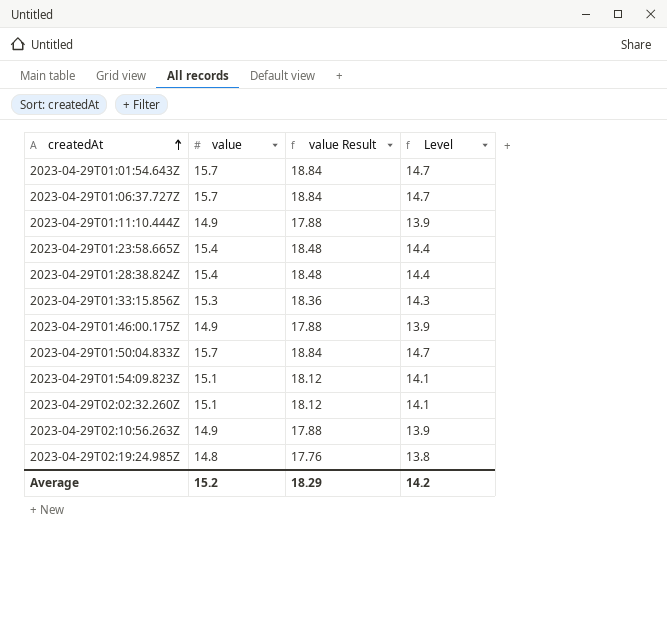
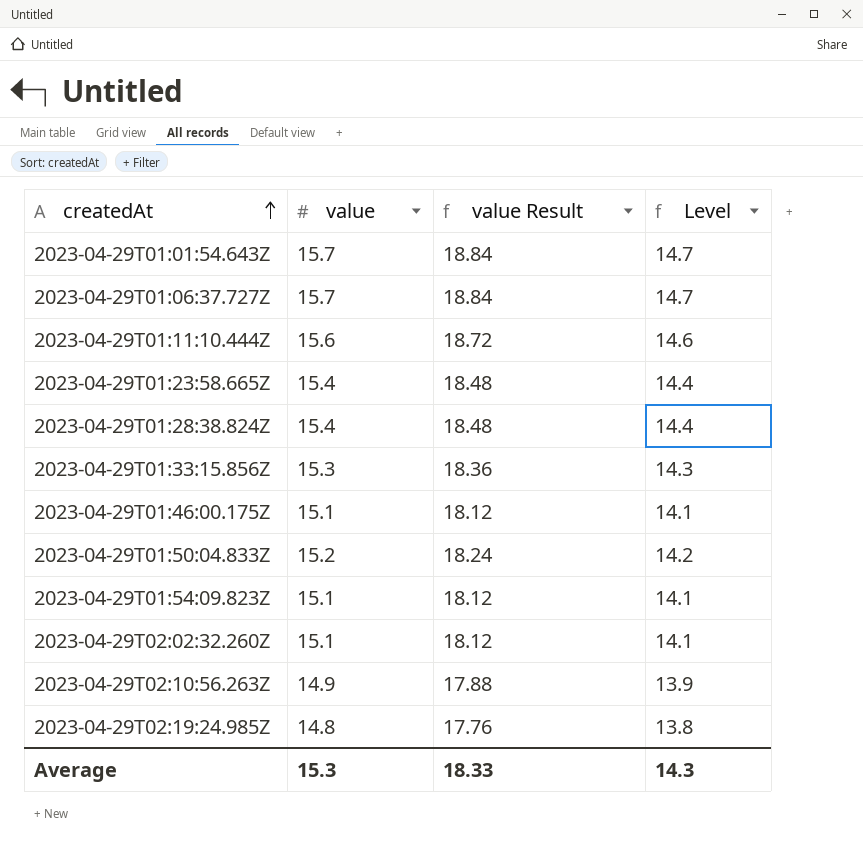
2023-04-29T01:11:10.444Z | value: 14.9 -> 15.6
2023-04-29T01:11:10.444Z | value Result: 17.88 -> 18.72
2023-04-29T01:11:10.444Z | Level: 13.9 -> 14.6
2023-04-29T01:46:00.175Z | value: 14.9 -> 15.1
2023-04-29T01:46:00.175Z | value Result: 17.88 -> 18.12
2023-04-29T01:46:00.175Z | Level: 13.9 -> 14.1
2023-04-29T01:50:04.833Z | value: 15.7 -> 15.2
2023-04-29T01:50:04.833Z | value Result: 18.84 -> 18.24
2023-04-29T01:50:04.833Z | Level: 14.7 -> 14.2
Average | value: 15.2 -> 15.3
Average | value Result: 18.29 -> 18.33
Average | Level: 14.2 -> 14.3

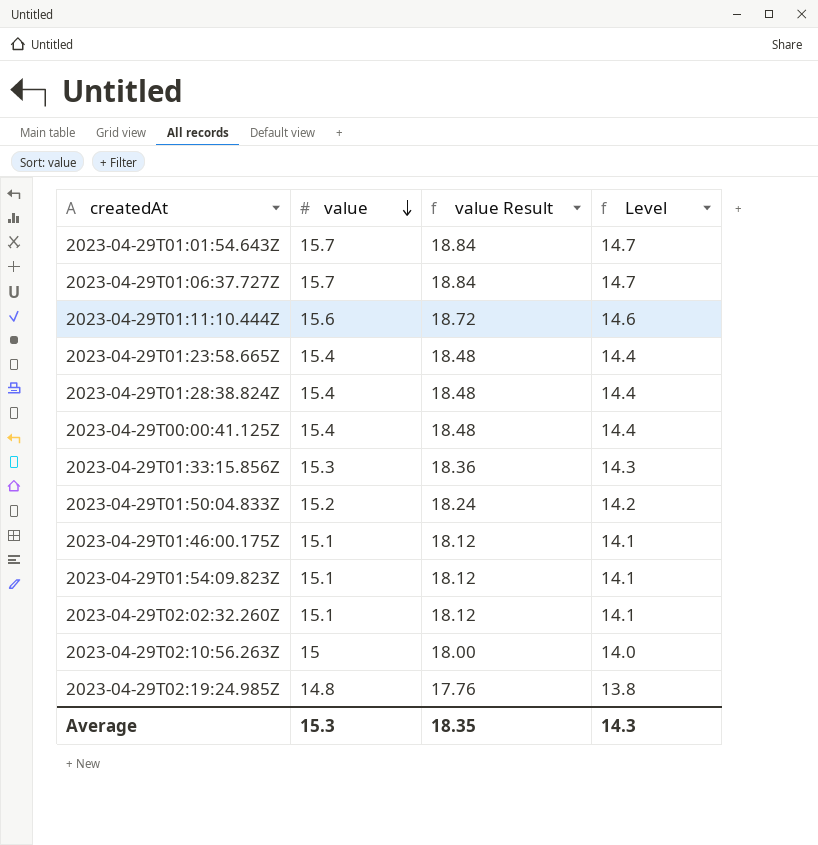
row order: createdAt ascending -> value descending
row 2023-04-29T00:00:41.125Z: none -> 15.4 | 18.48 | 14.4
2023-04-29T02:10:56.263Z | value: 14.9 -> 15
2023-04-29T02:10:56.263Z | value Result: 17.88 -> 18.00
2023-04-29T02:10:56.263Z | Level: 13.9 -> 14.0
Average | value Result: 18.33 -> 18.35

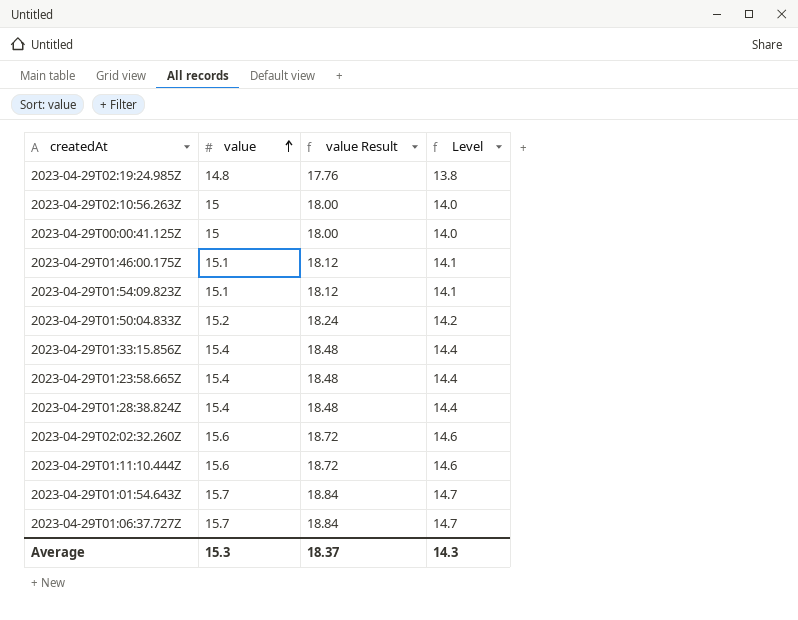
row order: value descending -> value ascending
2023-04-29T00:00:41.125Z | value: 15.4 -> 15
2023-04-29T00:00:41.125Z | value Result: 18.48 -> 18.00
2023-04-29T00:00:41.125Z | Level: 14.4 -> 14.0
2023-04-29T01:33:15.856Z | value: 15.3 -> 15.4
2023-04-29T01:33:15.856Z | value Result: 18.36 -> 18.48
2023-04-29T01:33:15.856Z | Level: 14.3 -> 14.4
2023-04-29T02:02:32.260Z | value: 15.1 -> 15.6
2023-04-29T02:02:32.260Z | value Result: 18.12 -> 18.72
2023-04-29T02:02:32.260Z | Level: 14.1 -> 14.6
Average | value Result: 18.35 -> 18.37

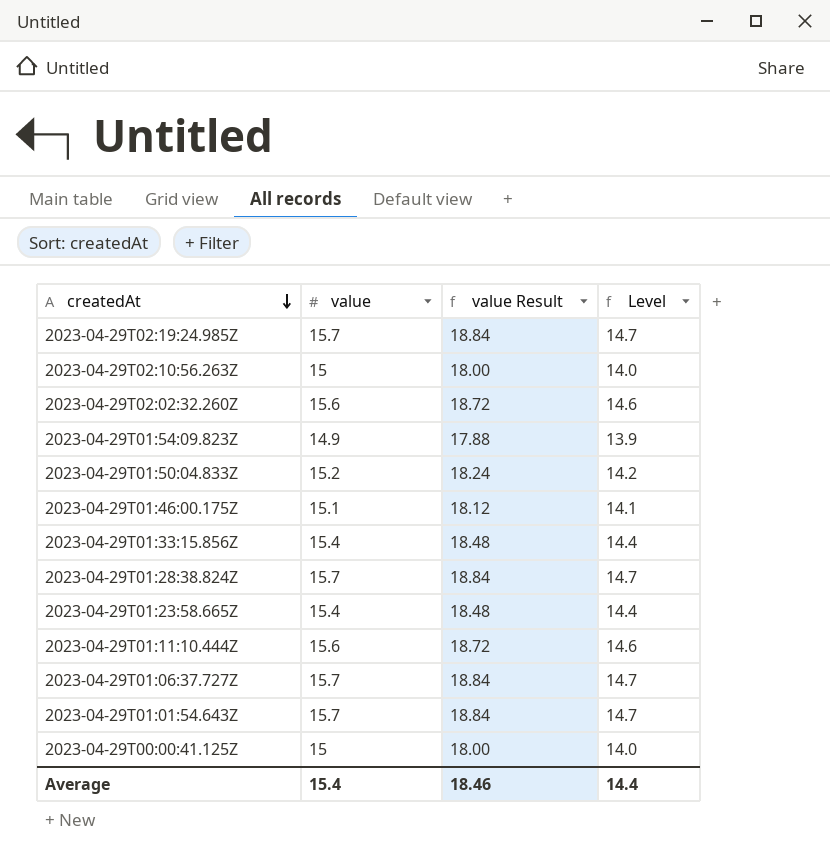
row order: value ascending -> createdAt descending
2023-04-29T02:19:24.985Z | value: 14.8 -> 15.7
2023-04-29T02:19:24.985Z | value Result: 17.76 -> 18.84
2023-04-29T02:19:24.985Z | Level: 13.8 -> 14.7
2023-04-29T01:54:09.823Z | value: 15.1 -> 14.9
2023-04-29T01:54:09.823Z | value Result: 18.12 -> 17.88
2023-04-29T01:54:09.823Z | Level: 14.1 -> 13.9
2023-04-29T01:28:38.824Z | value: 15.4 -> 15.7
2023-04-29T01:28:38.824Z | value Result: 18.48 -> 18.84
2023-04-29T01:28:38.824Z | Level: 14.4 -> 14.7
Average | value: 15.3 -> 15.4
Average | value Result: 18.37 -> 18.46
Average | Level: 14.3 -> 14.4

